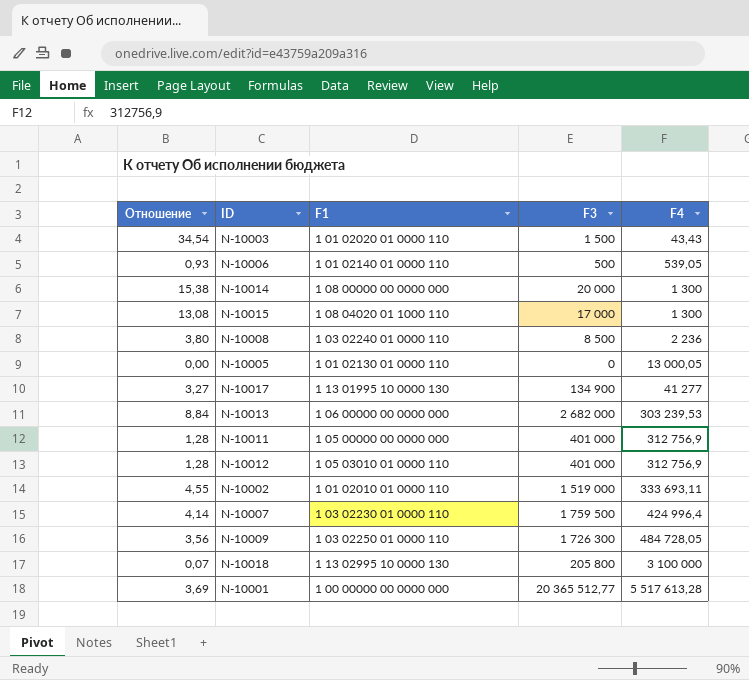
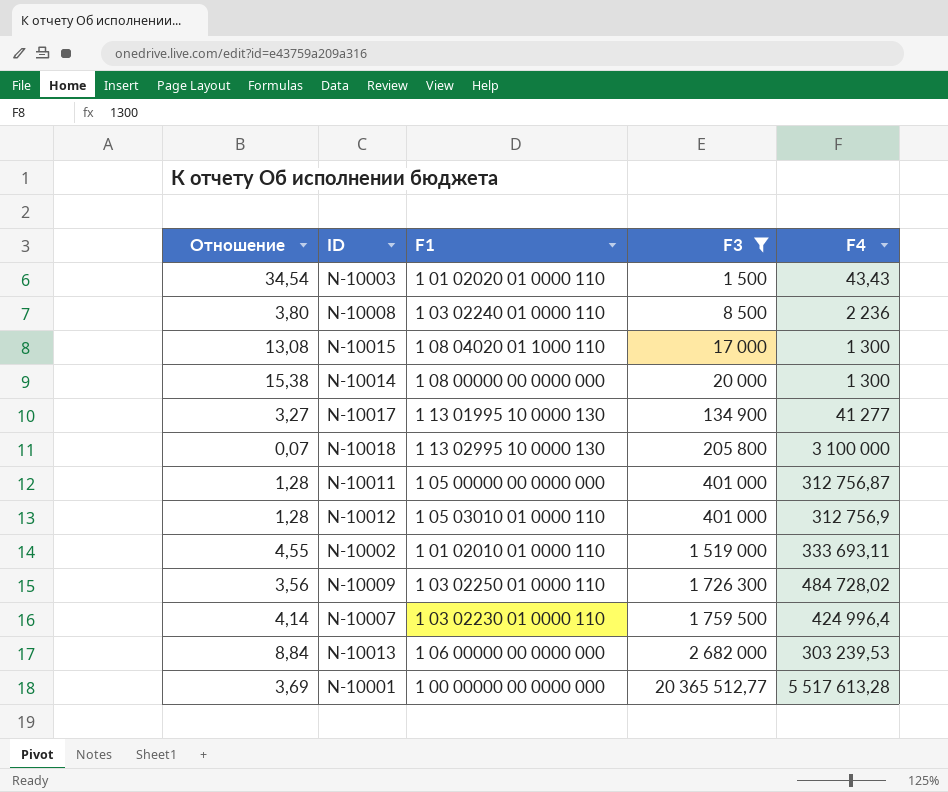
filter: none -> F3 >= 1 500
row order: F4 ascending -> F3 ascending
N-10011 | F4: 312 756,9 -> 312 756,87
N-10009 | F4: 484 728,05 -> 484 728,02

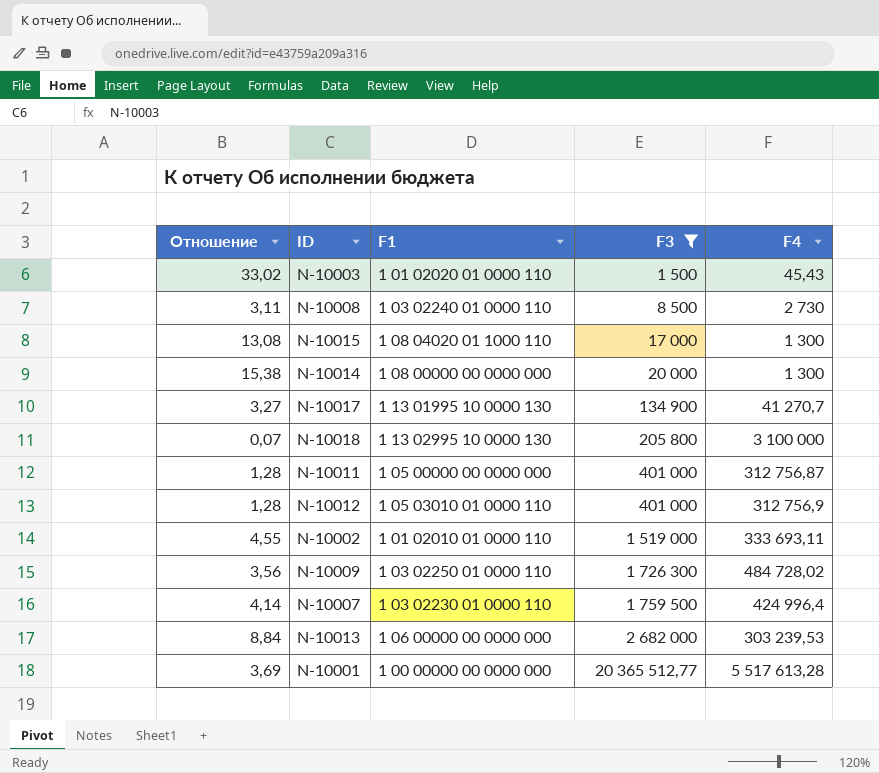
N-10003 | Отношение: 34,54 -> 33,02
N-10003 | F4: 43,43 -> 45,43
N-10008 | Отношение: 3,80 -> 3,11
N-10008 | F4: 2 236 -> 2 730
N-10017 | F4: 41 277 -> 41 270,7

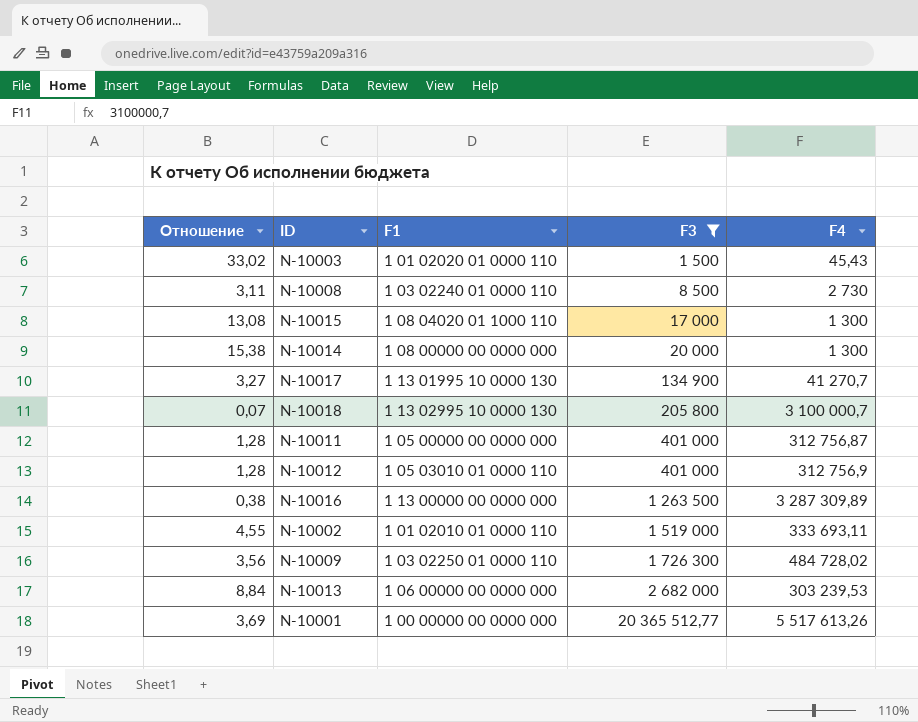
row N-10007: 4,14 | 1 03 02230 01 0000 110 | 1 759 500 | 424 996,4 -> none
N-10018 | F4: 3 100 000 -> 3 100 000,7
row N-10016: none -> 0,38 | 1 13 00000 00 0000 000 | 1 263 500 | 3 287 309,89
N-10001 | F4: 5 517 613,28 -> 5 517 613,26

